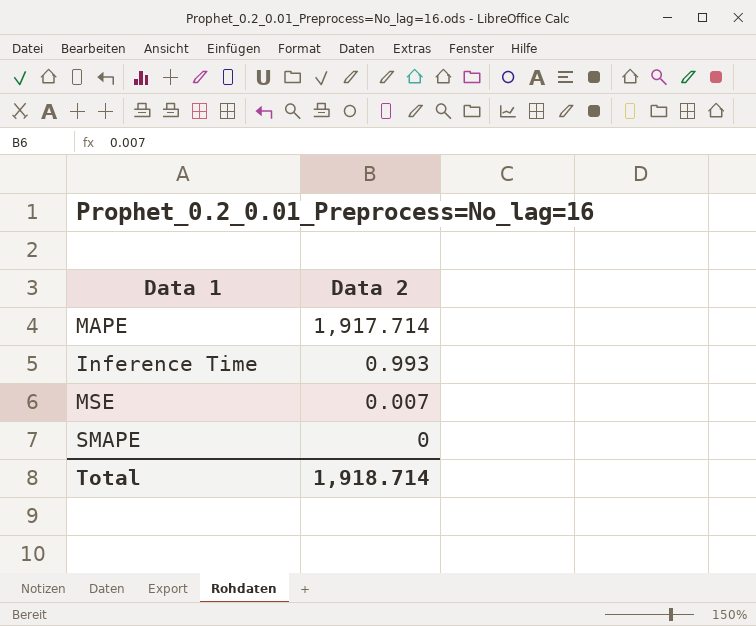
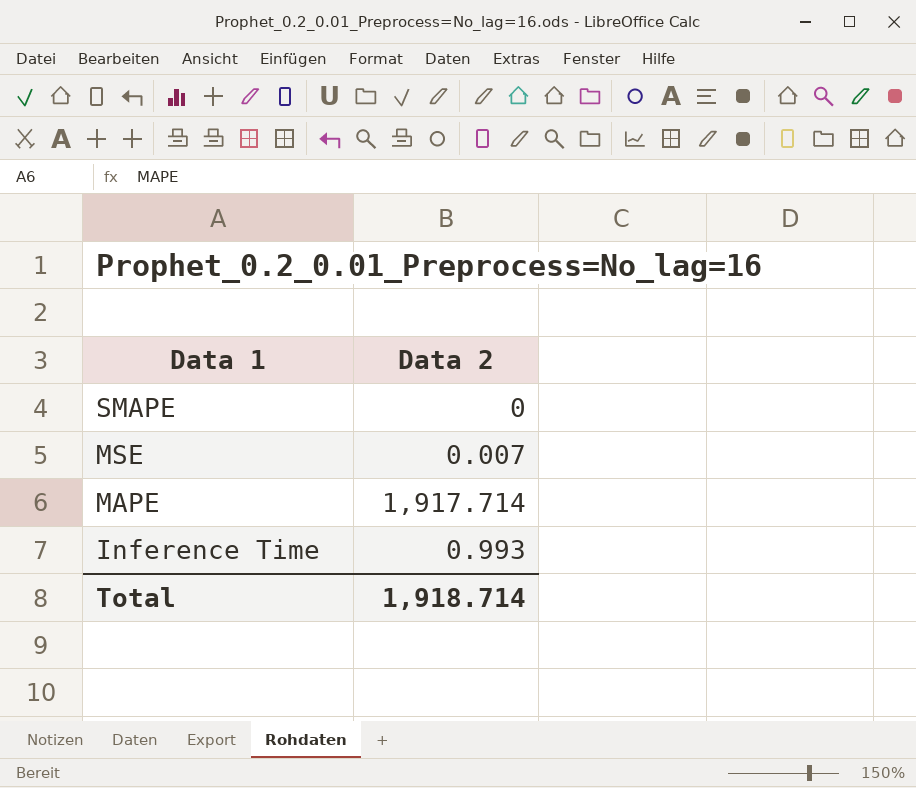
row order: Data 2 descending -> Data 1 descending

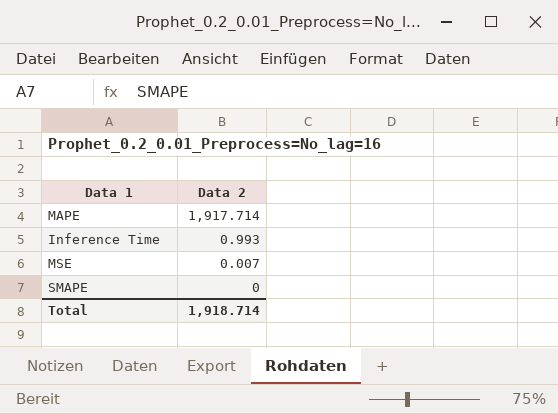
row order: Data 1 descending -> Data 2 descending

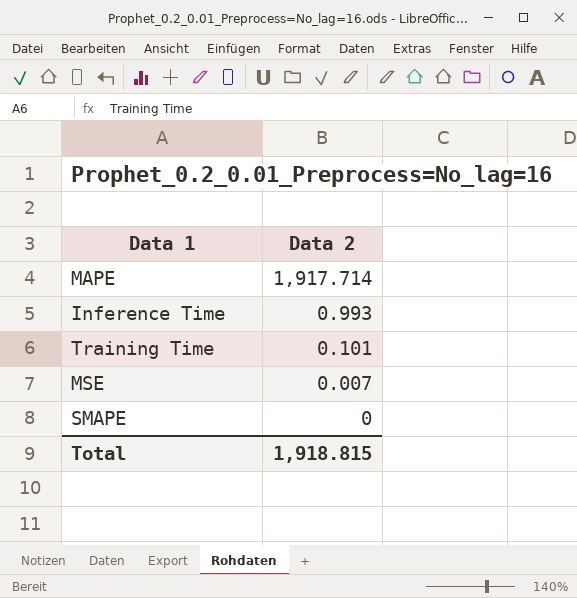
row Training Time: none -> 0.101
Total | Data 2: 1,918.714 -> 1,918.815

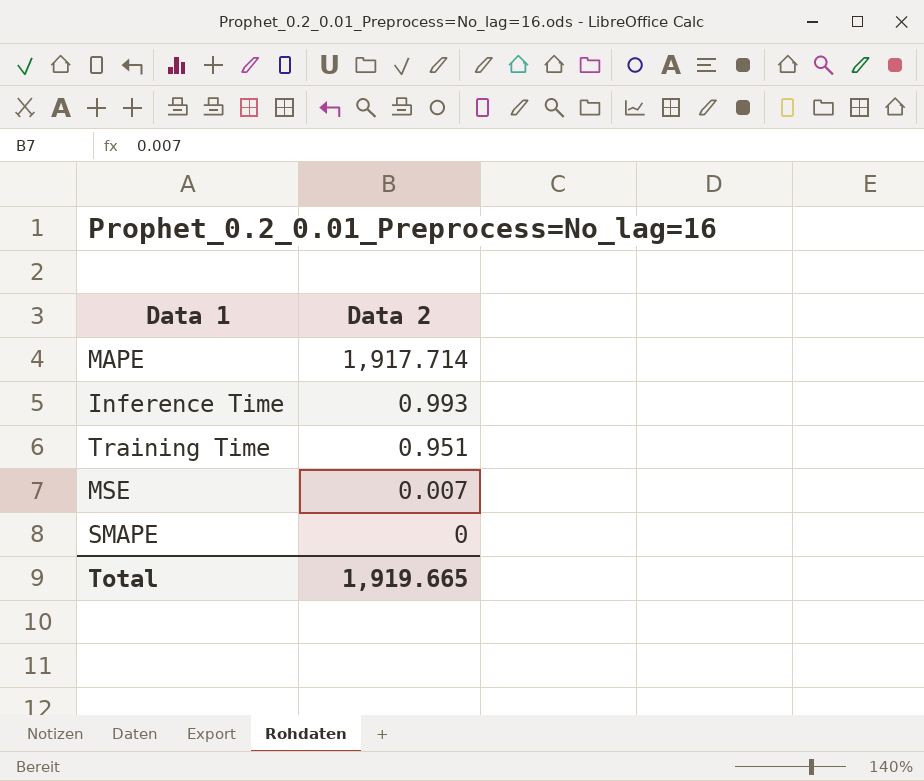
Training Time | Data 2: 0.101 -> 0.951
Total | Data 2: 1,918.815 -> 1,919.665

